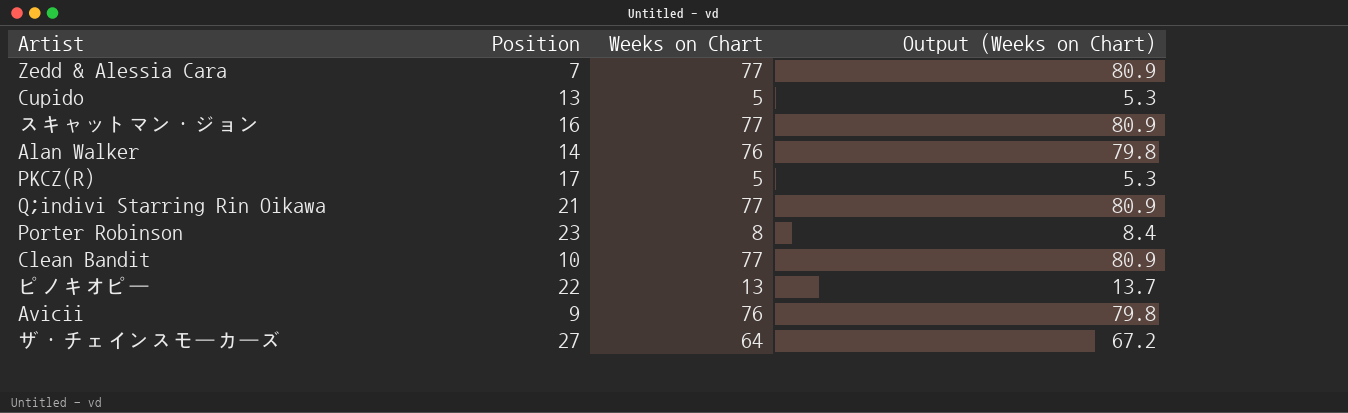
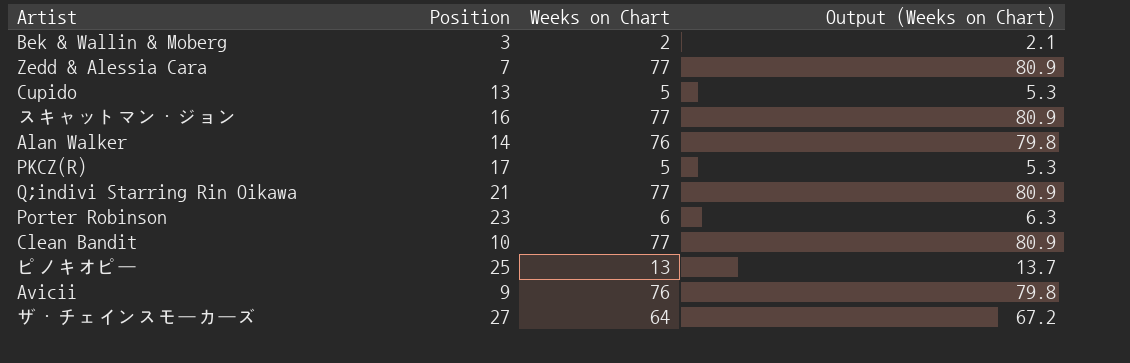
row Bek & Wallin & Moberg: none -> 3 | 2 | 2.1
Porter Robinson | Weeks on Chart: 8 -> 6
Porter Robinson | Output (Weeks on Chart): 8.4 -> 6.3
ピノキオピー | Position: 22 -> 25

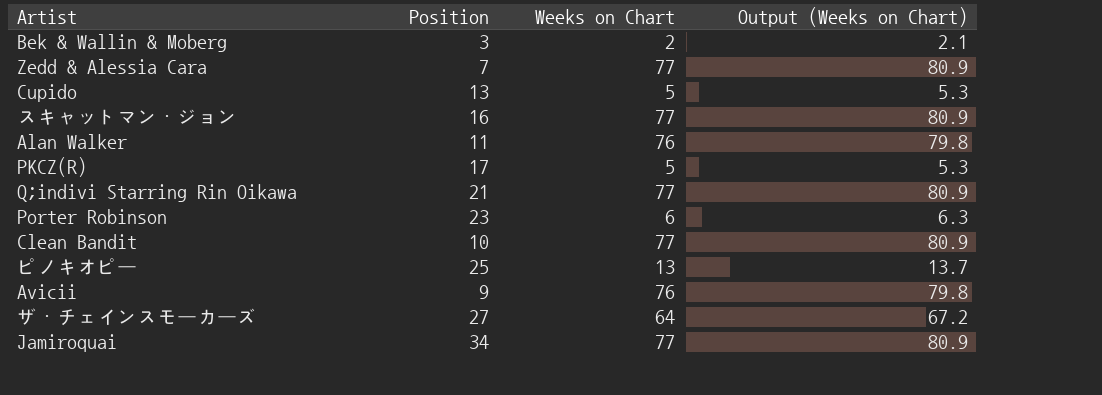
Alan Walker | Position: 14 -> 11
row Jamiroquai: none -> 34 | 77 | 80.9

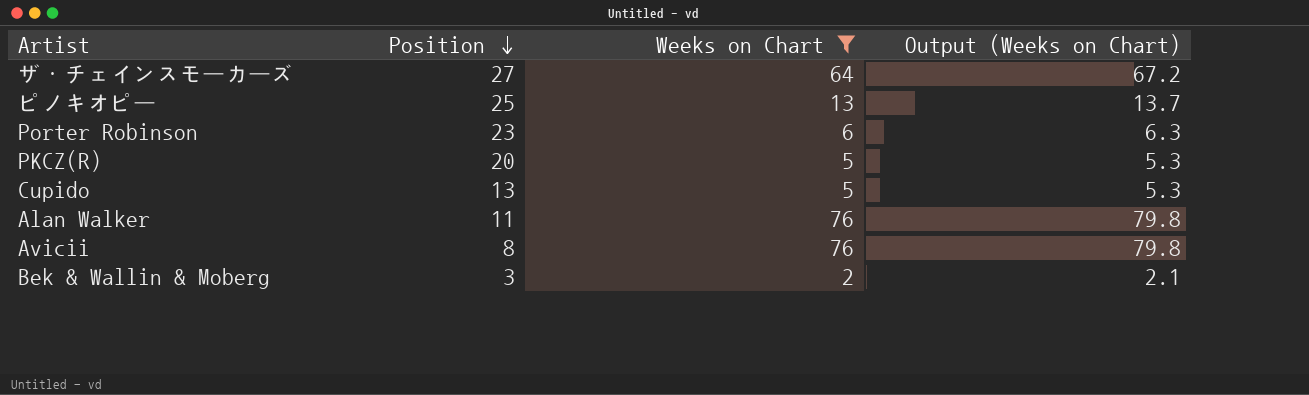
filter: none -> Weeks on Chart != 77
row order: none -> Position descending
PKCZ(R) | Position: 17 -> 20
Avicii | Position: 9 -> 8

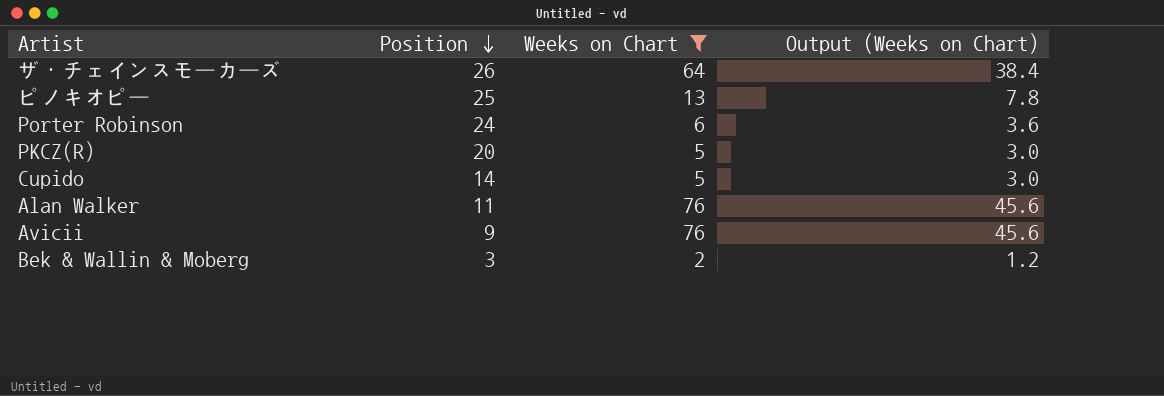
column Output (Weeks on Chart) | formula: [Weeks on Chart] * 1.05 -> [Weeks on Chart] * 0.6
ザ・チェインスモーカーズ | Position: 27 -> 26
Porter Robinson | Position: 23 -> 24
Cupido | Position: 13 -> 14
Avicii | Position: 8 -> 9

